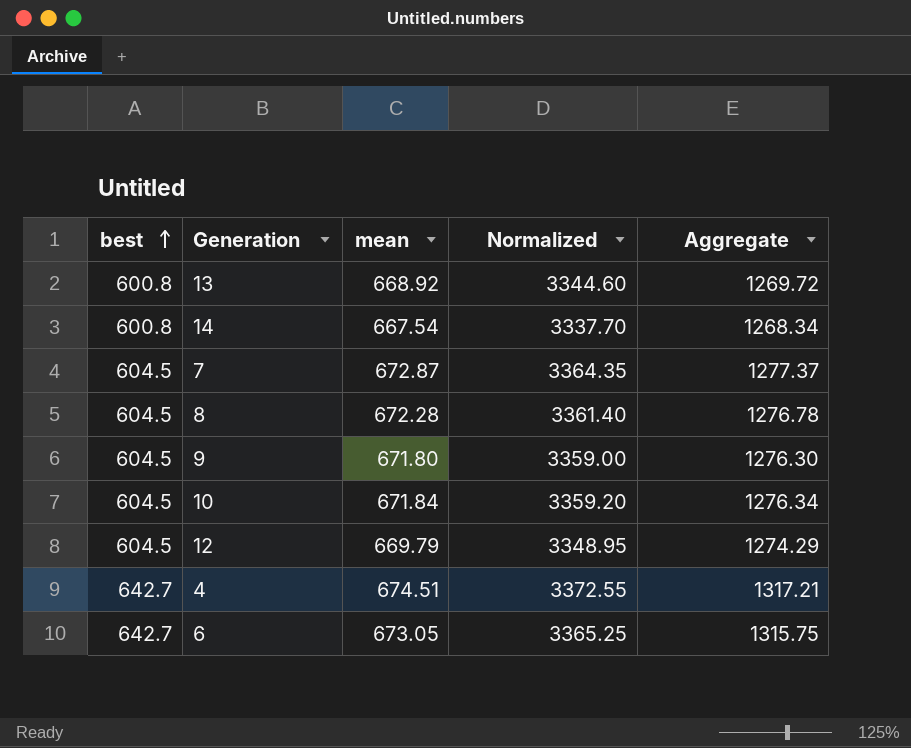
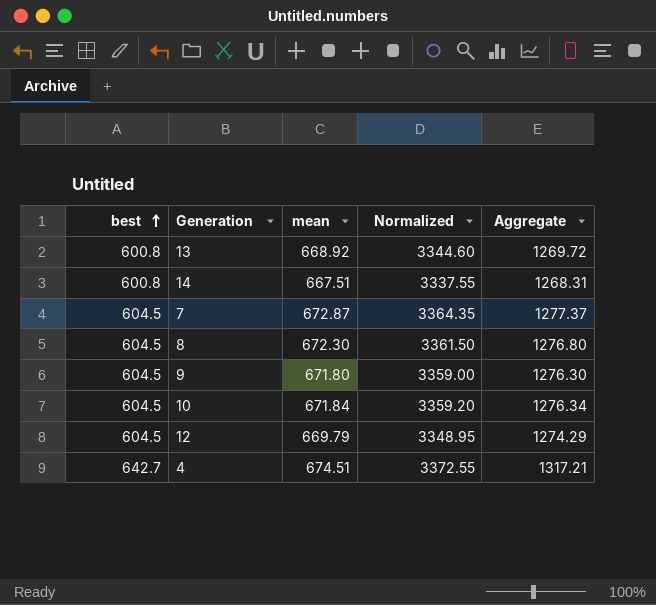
row 6: 642.7 | 673.05 | 3365.25 | 1315.75 -> none
14 | mean: 667.54 -> 667.51
14 | Normalized: 3337.70 -> 3337.55
14 | Aggregate: 1268.34 -> 1268.31
8 | mean: 672.28 -> 672.30
8 | Normalized: 3361.40 -> 3361.50
8 | Aggregate: 1276.78 -> 1276.80

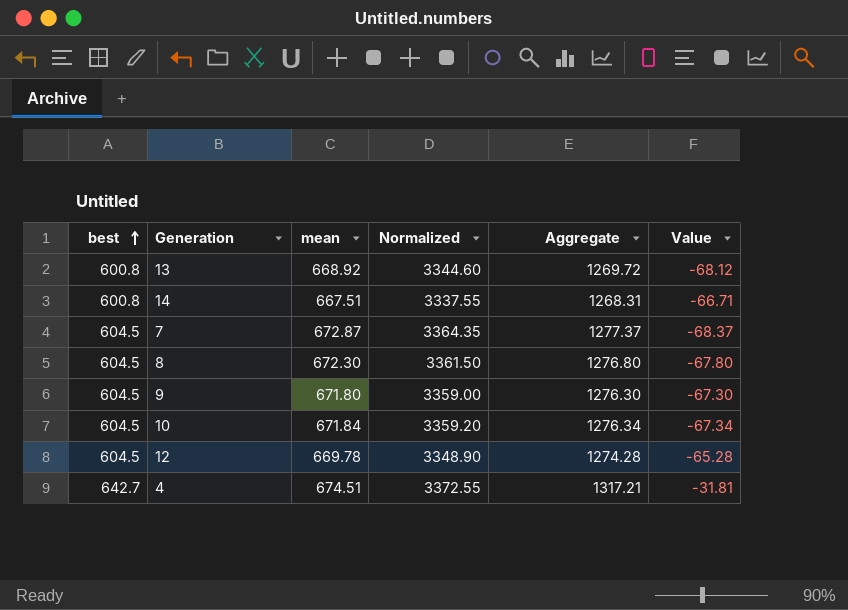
column Value | formula: none -> [best] - [mean]
12 | mean: 669.79 -> 669.78
12 | Normalized: 3348.95 -> 3348.90
12 | Aggregate: 1274.29 -> 1274.28

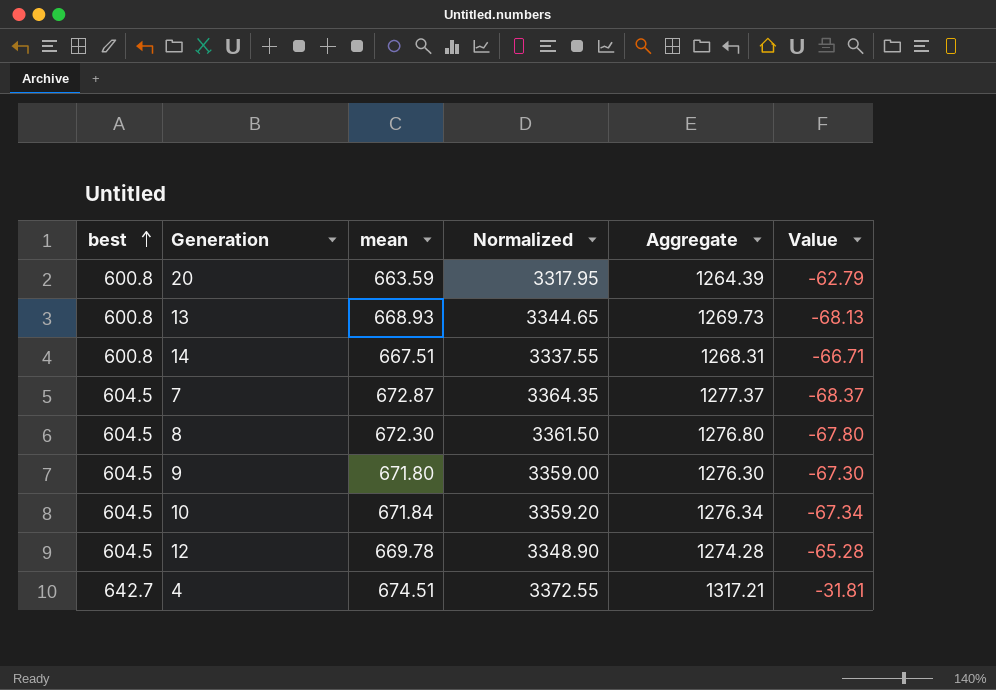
row 20: none -> 600.8 | 663.59 | 3317.95 | 1264.39 | -62.79
13 | mean: 668.92 -> 668.93
13 | Normalized: 3344.60 -> 3344.65
13 | Aggregate: 1269.72 -> 1269.73
13 | Value: -68.12 -> -68.13

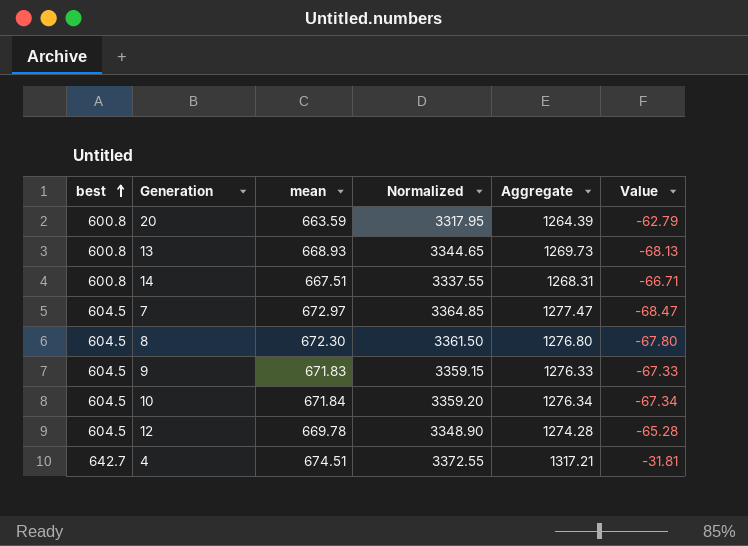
7 | mean: 672.87 -> 672.97
7 | Normalized: 3364.35 -> 3364.85
7 | Aggregate: 1277.37 -> 1277.47
7 | Value: -68.37 -> -68.47
9 | mean: 671.80 -> 671.83
9 | Normalized: 3359.00 -> 3359.15
9 | Aggregate: 1276.30 -> 1276.33
9 | Value: -67.30 -> -67.33

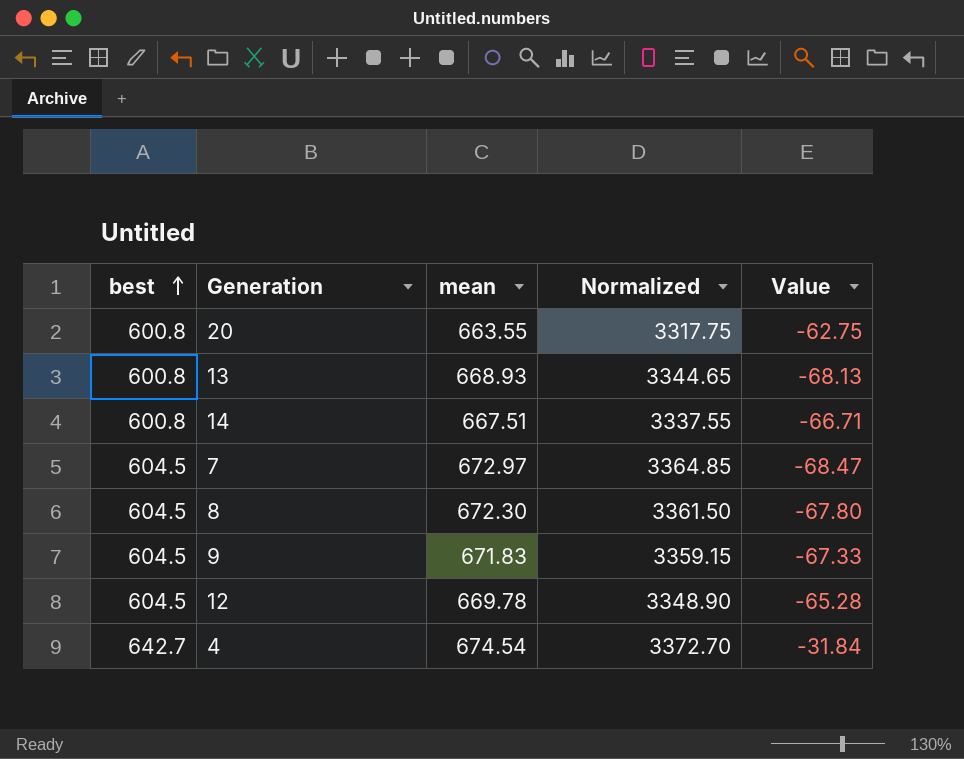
column Aggregate | formula: [best] + [mean] -> none
row 10: 604.5 | 671.84 | 3359.20 | 1276.34 | -67.34 -> none
20 | mean: 663.59 -> 663.55
20 | Normalized: 3317.95 -> 3317.75
20 | Value: -62.79 -> -62.75
4 | mean: 674.51 -> 674.54
4 | Normalized: 3372.55 -> 3372.70
4 | Value: -31.81 -> -31.84

